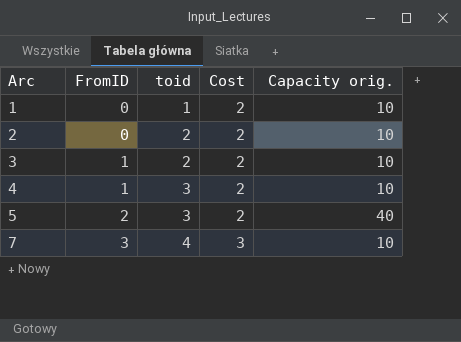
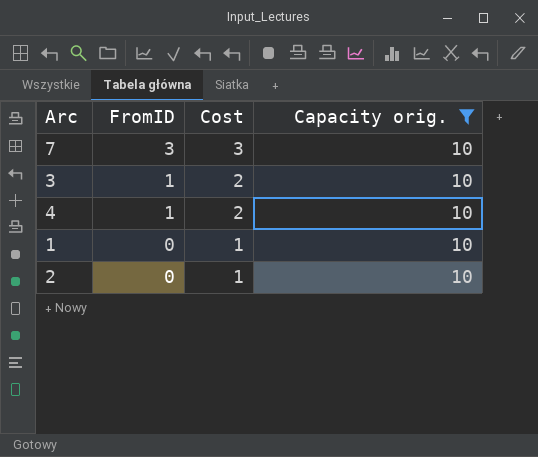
filter: none -> Capacity orig. = 10
row order: Arc ascending -> FromID descending
column toid | position: 3 -> none
1 | Cost: 2 -> 1
2 | Cost: 2 -> 1

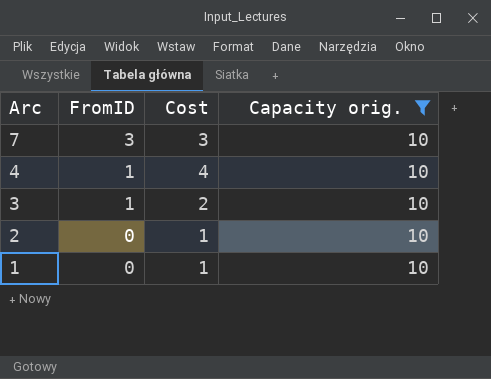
row order: FromID descending -> Arc descending
4 | Cost: 2 -> 4

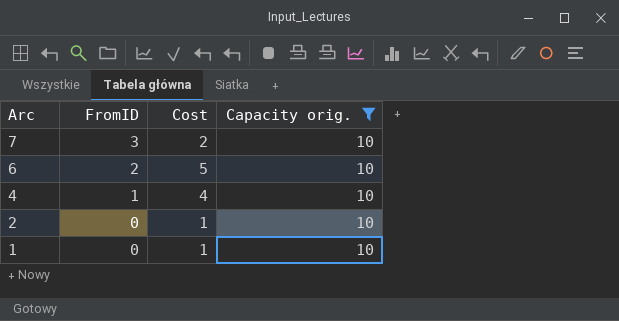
row 3: 1 | 2 | 10 -> none
7 | Cost: 3 -> 2
row 6: none -> 2 | 5 | 10

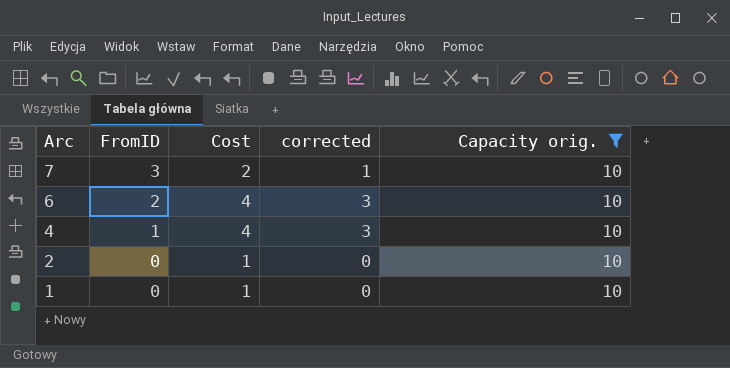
column corrected | formula: none -> [Cost] - 1
6 | Cost: 5 -> 4

